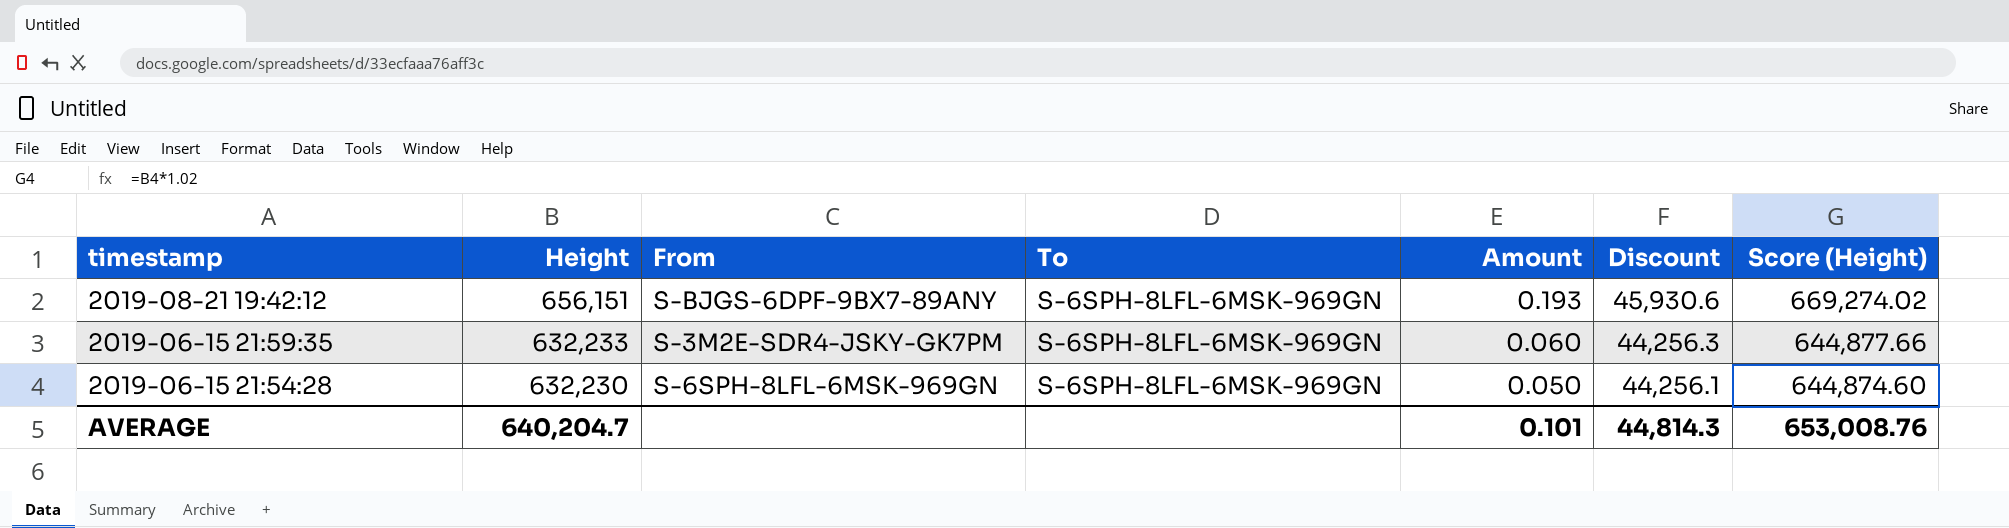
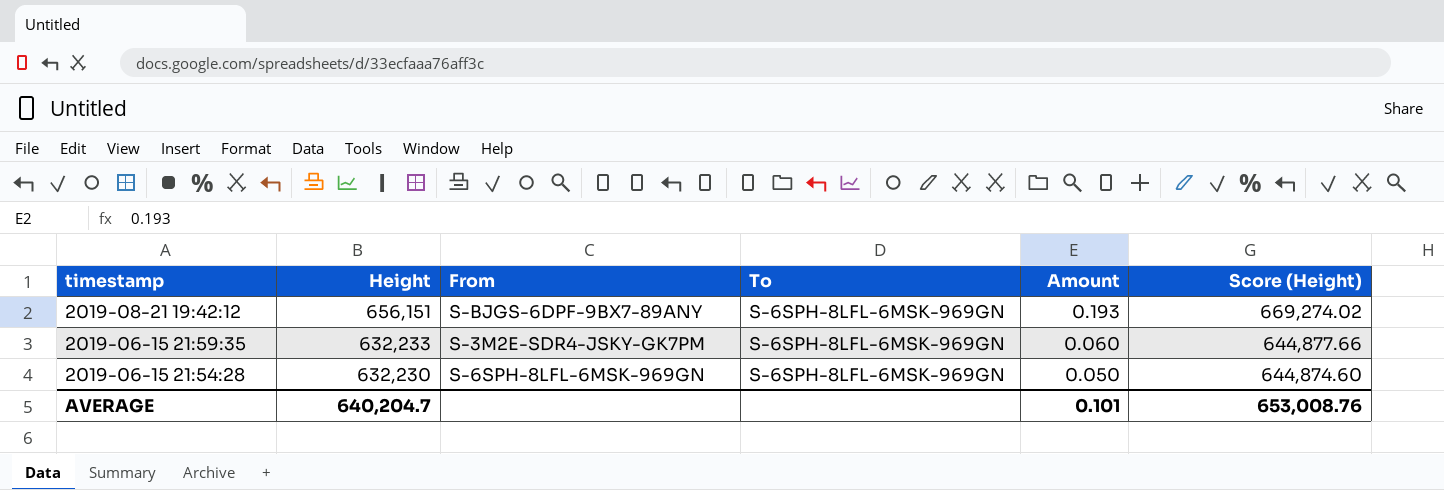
column Discount | formula: [Height] * 0.07 -> none

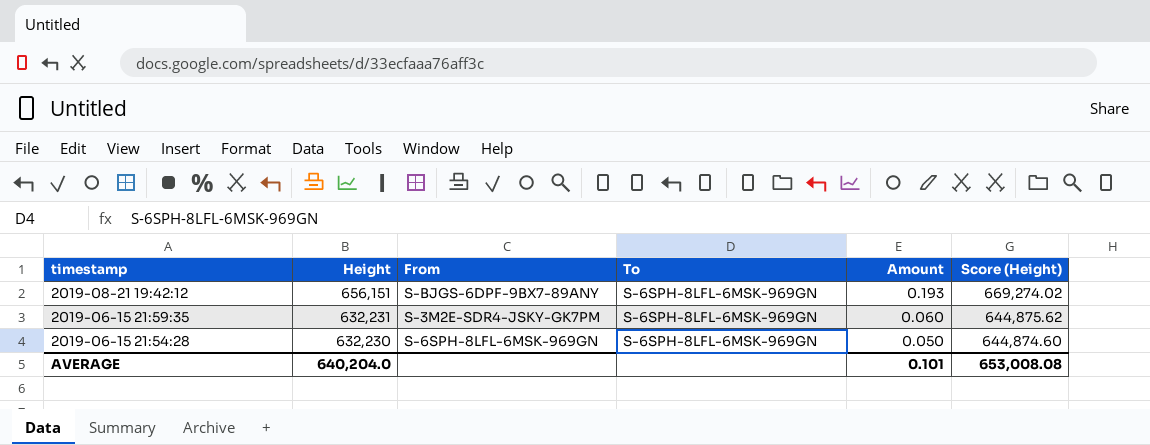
2019-06-15 21:59:35 | Height: 632,233 -> 632,231
2019-06-15 21:59:35 | Score (Height): 644,877.66 -> 644,875.62
AVERAGE | Height: 640,204.7 -> 640,204.0
AVERAGE | Score (Height): 653,008.76 -> 653,008.08

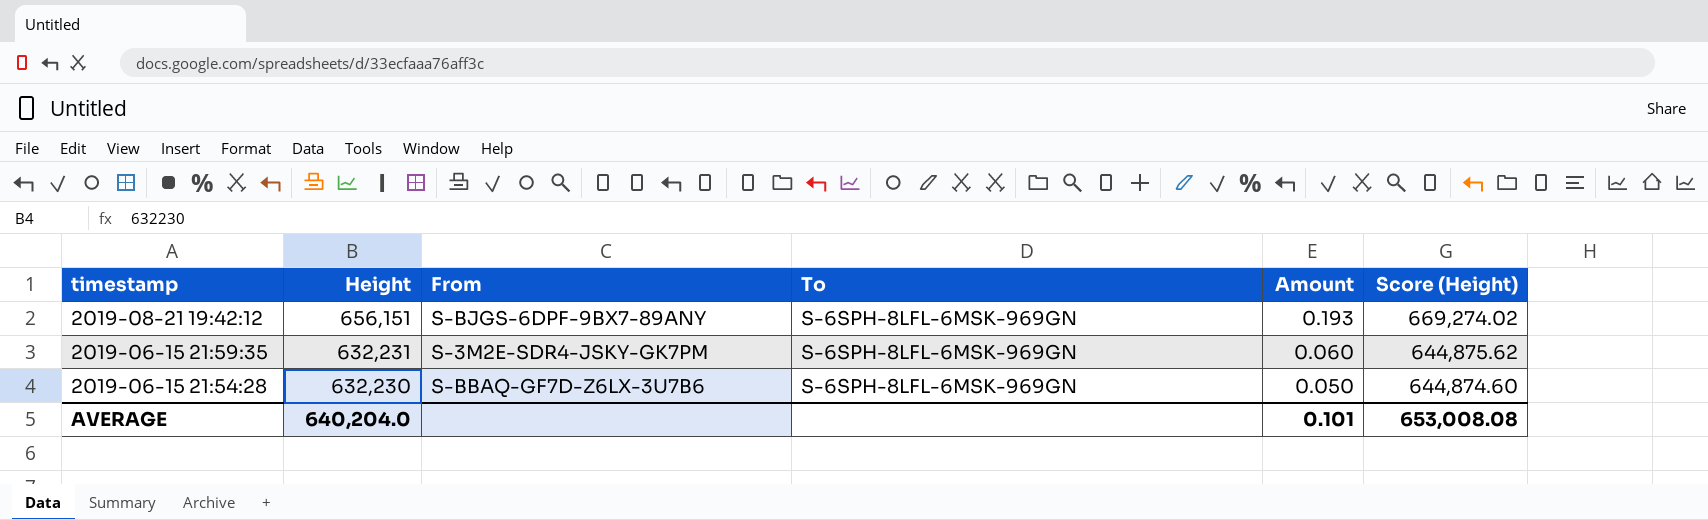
2019-06-15 21:54:28 | From: S-6SPH-8LFL-6MSK-969GN -> S-BBAQ-GF7D-Z6LX-3U7B6

